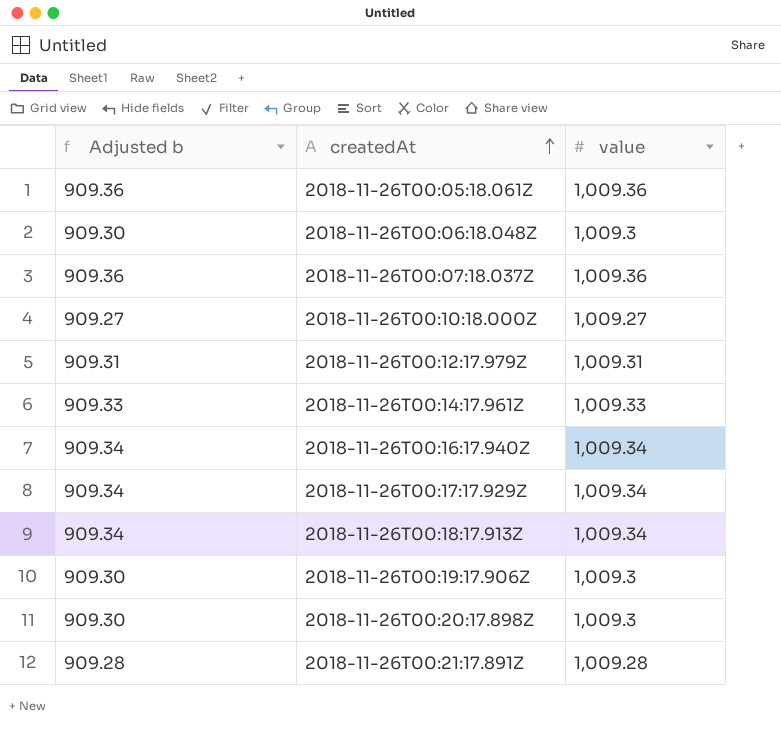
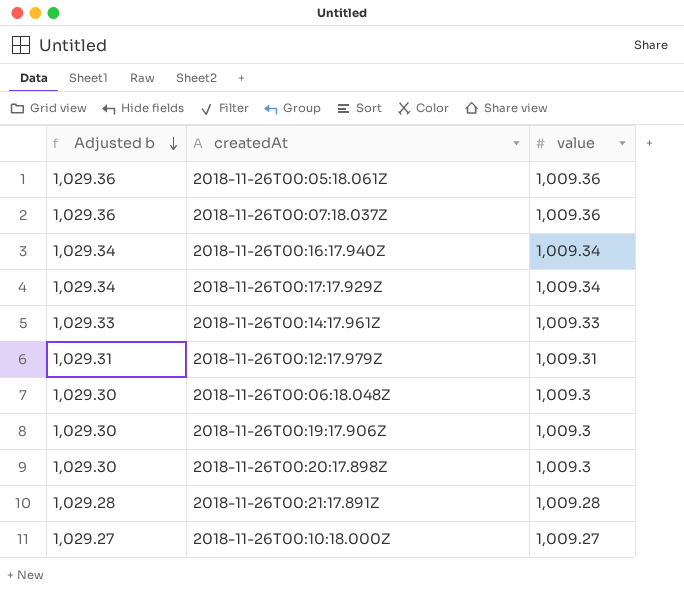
row order: createdAt ascending -> Adjusted b descending
column Adjusted b | formula: [value] - 100 -> [value] + 20
row 2018-11-26T00:18:17.913Z: 909.34 | 1,009.34 -> none

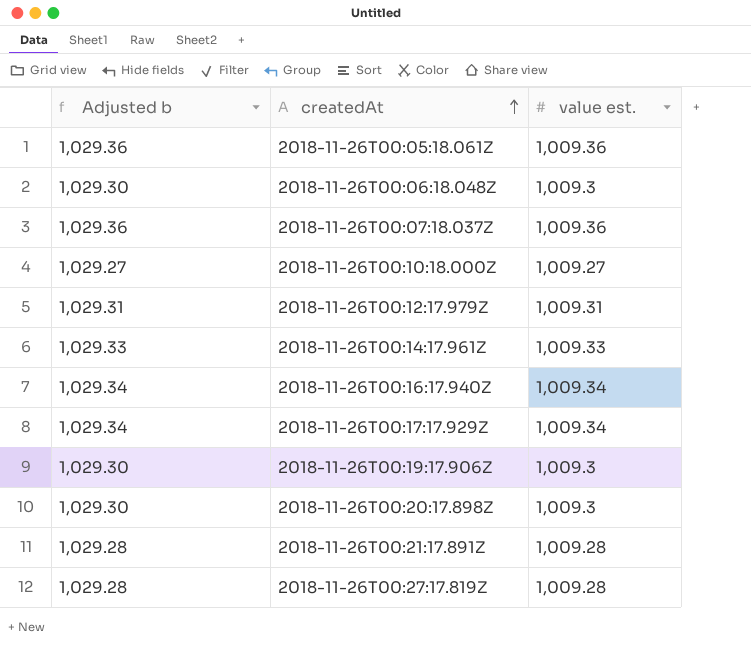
row order: Adjusted b descending -> createdAt ascending
column name: value -> value est.
row 2018-11-26T00:27:17.819Z: none -> 1,029.28 | 1,009.28

